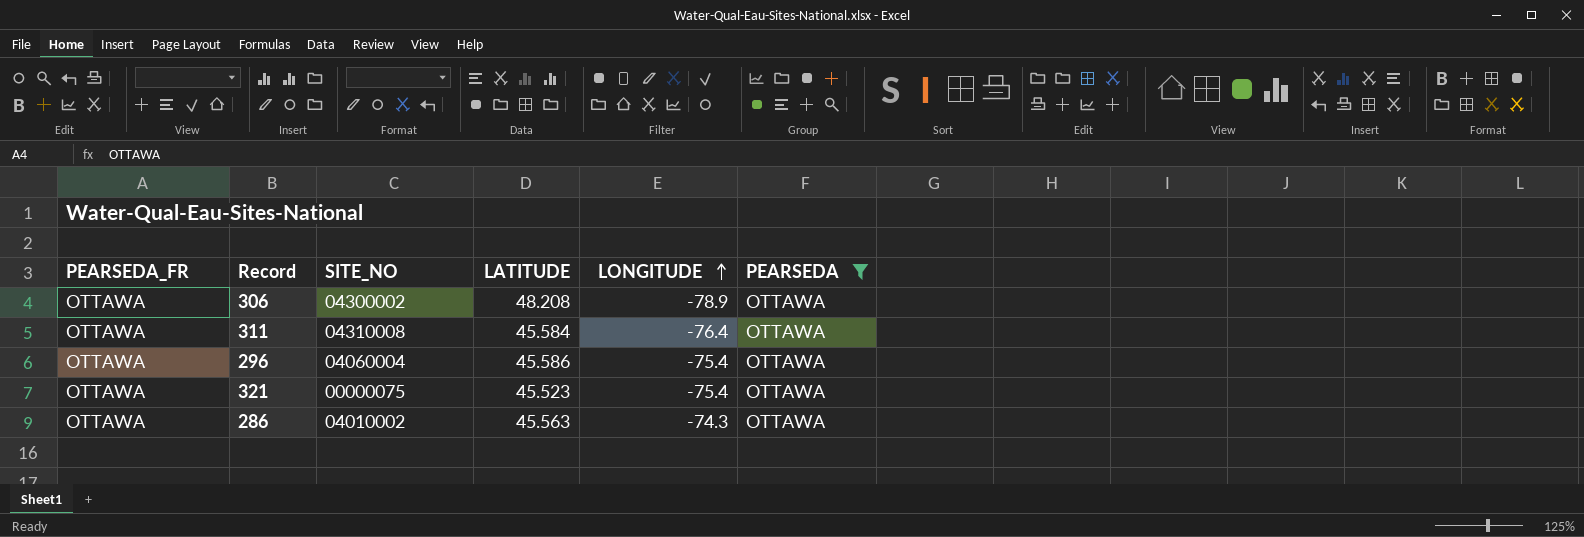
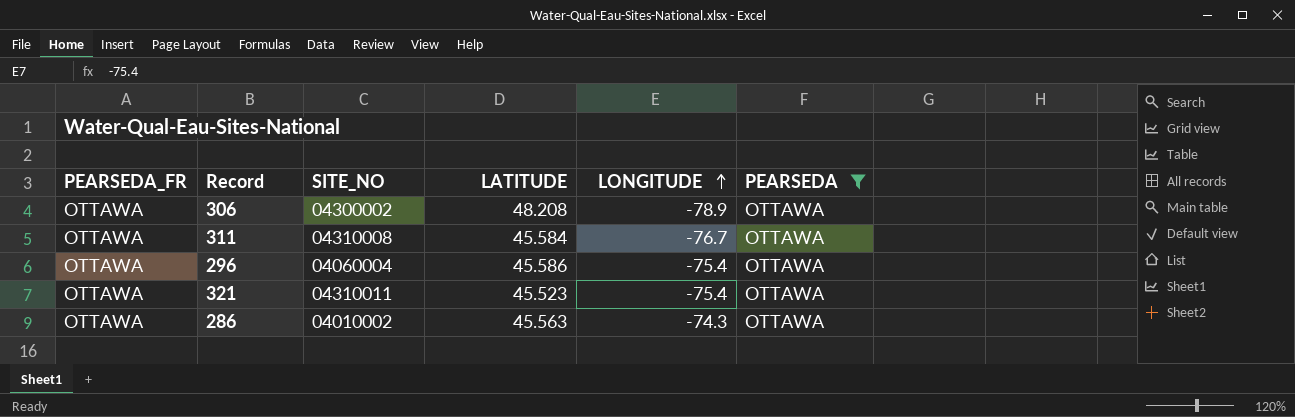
311 | LONGITUDE: -76.4 -> -76.7
321 | SITE_NO: 00000075 -> 04310011

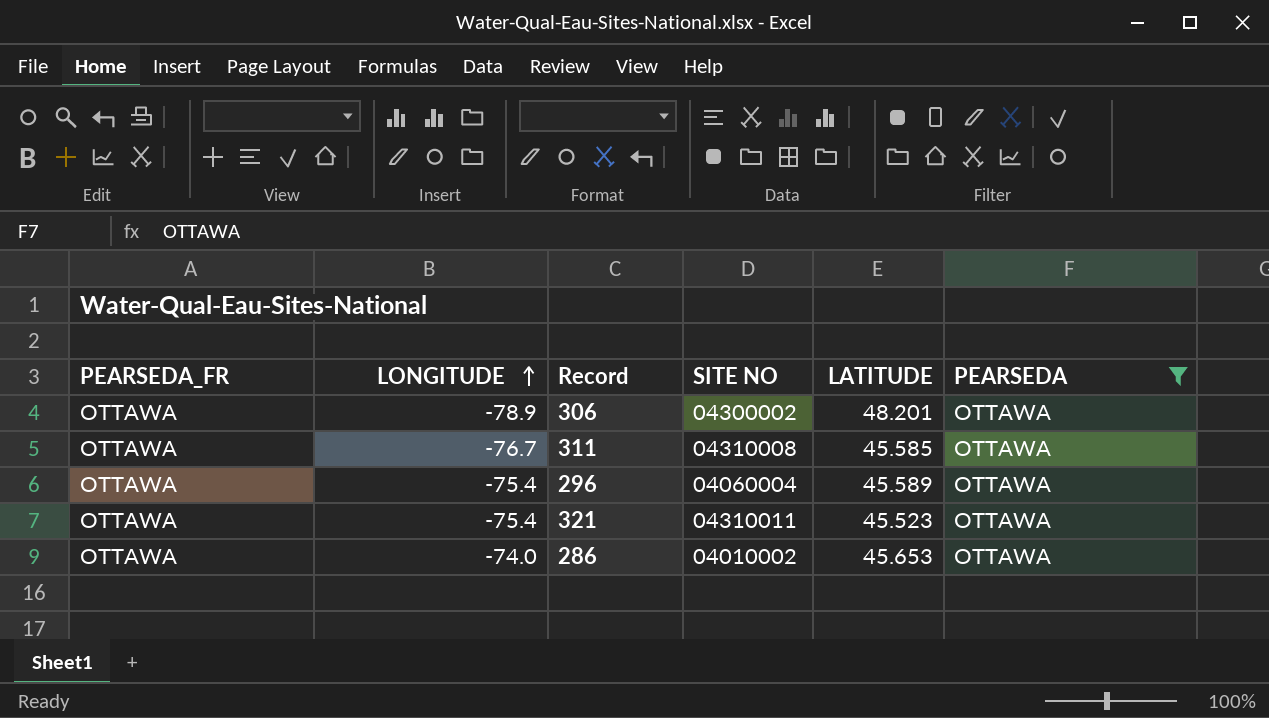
column LONGITUDE | position: 5 -> 2
column name: SITE_NO -> SITE NO
306 | LATITUDE: 48.208 -> 48.201
311 | LATITUDE: 45.584 -> 45.585
296 | LATITUDE: 45.586 -> 45.589
286 | LONGITUDE: -74.3 -> -74.0
286 | LATITUDE: 45.563 -> 45.653

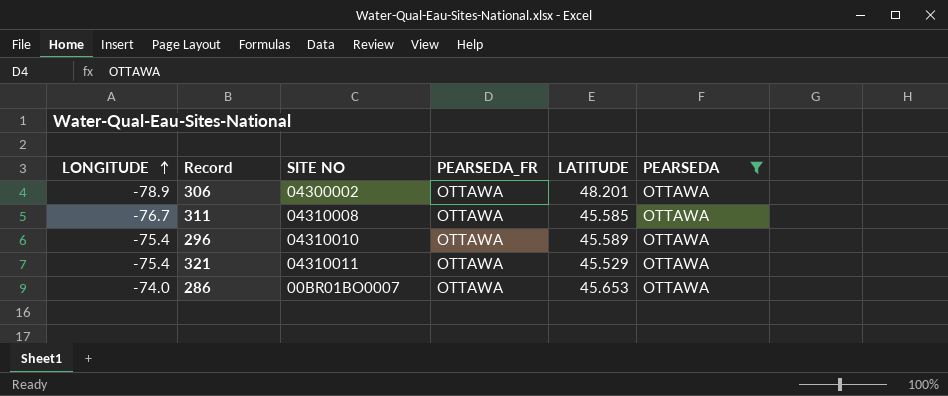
column PEARSEDA_FR | position: 1 -> 4
296 | SITE NO: 04060004 -> 04310010
321 | LATITUDE: 45.523 -> 45.529
286 | SITE NO: 04010002 -> 00BR01BO0007

